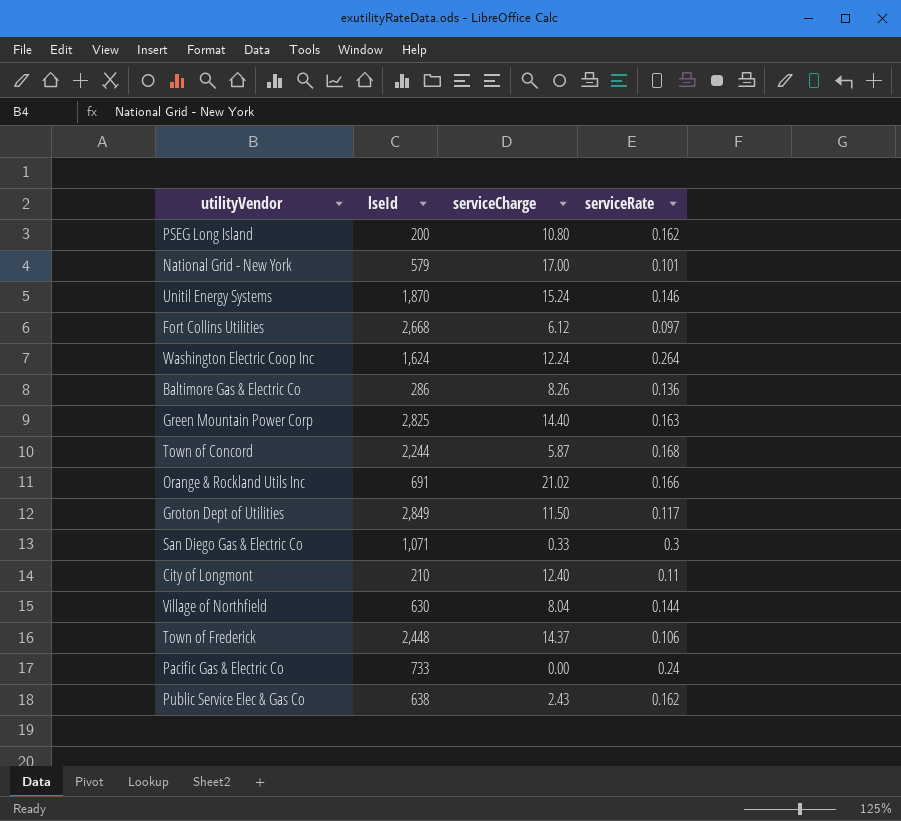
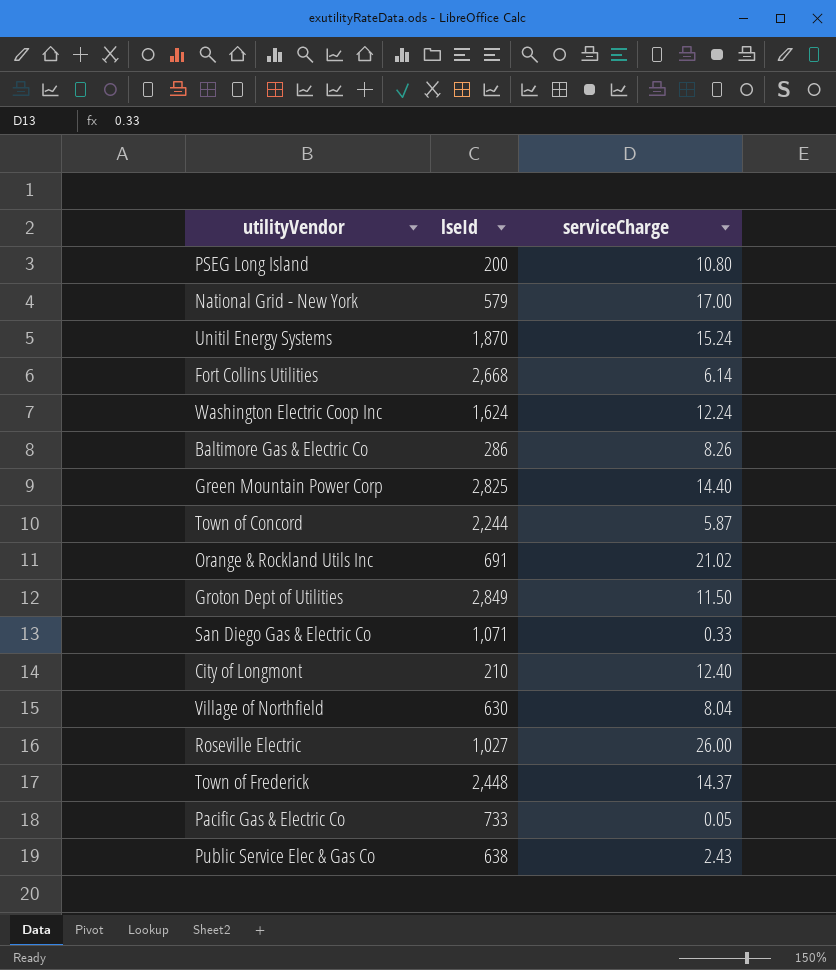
column serviceRate | position: 4 -> none
Fort Collins Utilities | serviceCharge: 6.12 -> 6.14
row Roseville Electric: none -> 1,027 | 26.00
Pacific Gas & Electric Co | serviceCharge: 0.00 -> 0.05

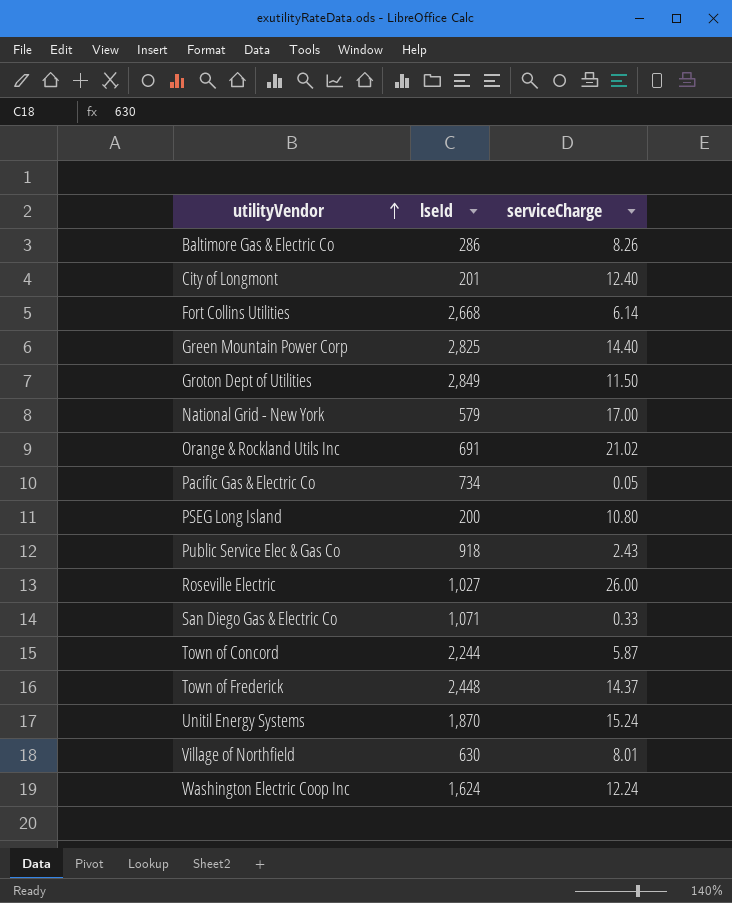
row order: none -> utilityVendor ascending
City of Longmont | lseId: 210 -> 201
Pacific Gas & Electric Co | lseId: 733 -> 734
Public Service Elec & Gas Co | lseId: 638 -> 918
Village of Northfield | serviceCharge: 8.04 -> 8.01

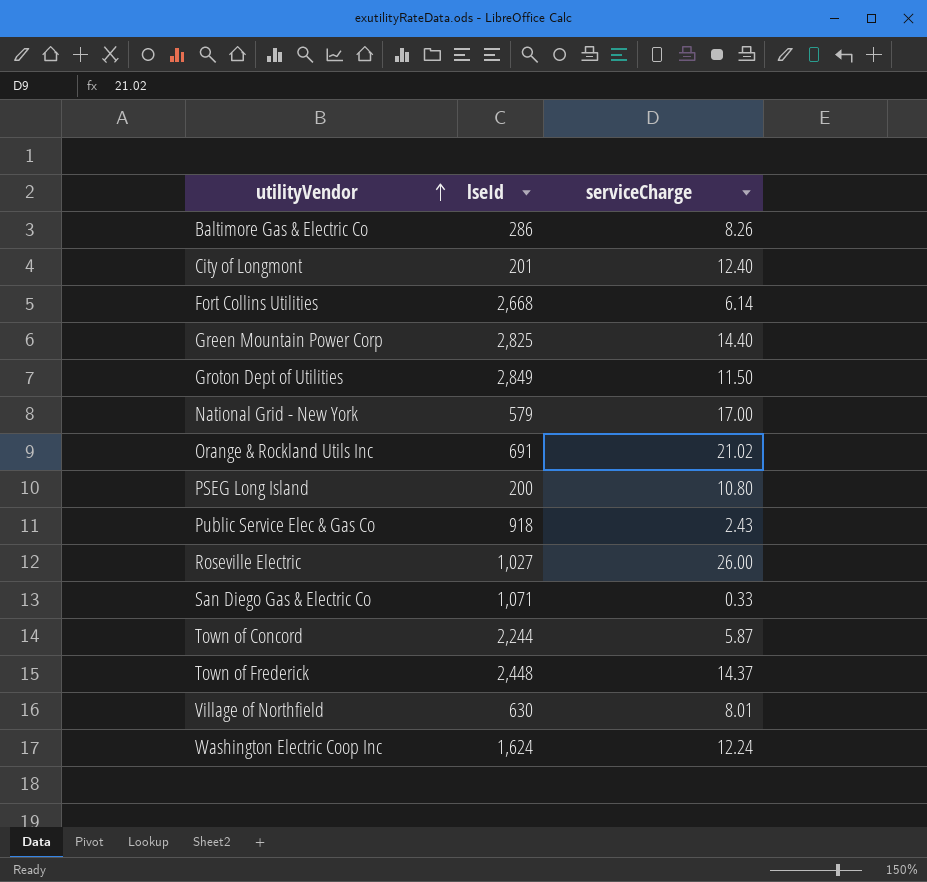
row Pacific Gas & Electric Co: 734 | 0.05 -> none
row Unitil Energy Systems: 1,870 | 15.24 -> none

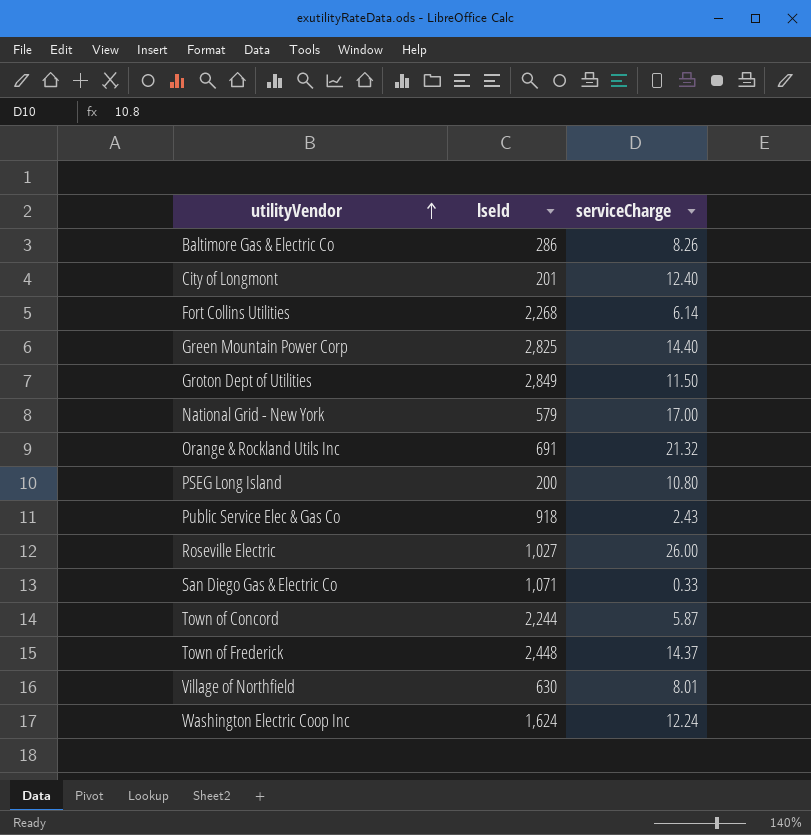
Fort Collins Utilities | lseId: 2,668 -> 2,268
Orange & Rockland Utils Inc | serviceCharge: 21.02 -> 21.32

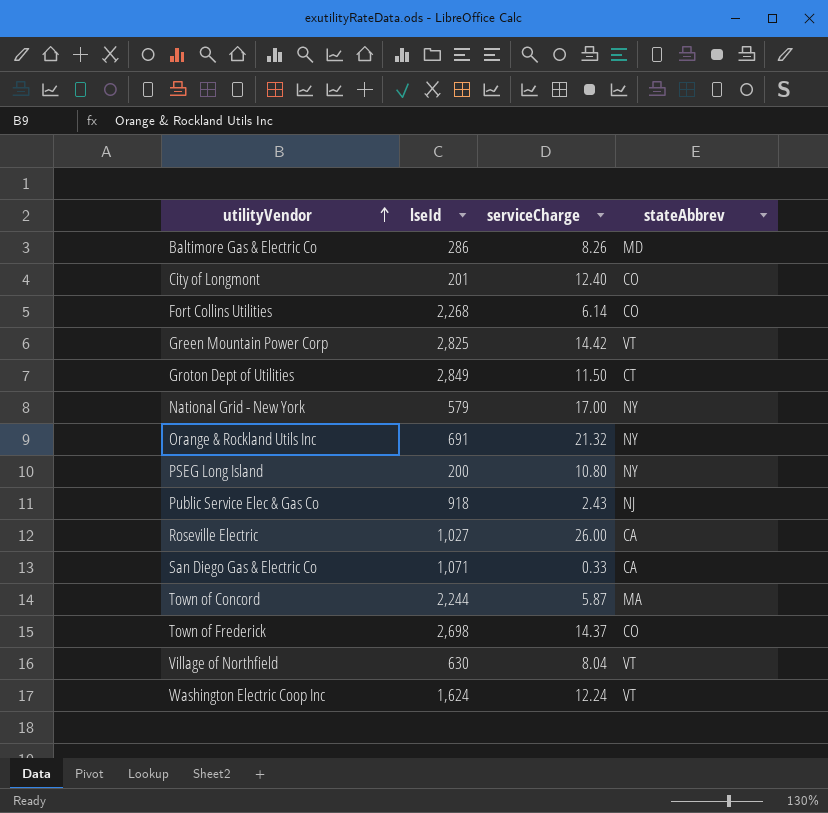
column stateAbbrev | position: none -> 4
Green Mountain Power Corp | serviceCharge: 14.40 -> 14.42
Town of Frederick | lseId: 2,448 -> 2,698
Village of Northfield | serviceCharge: 8.01 -> 8.04

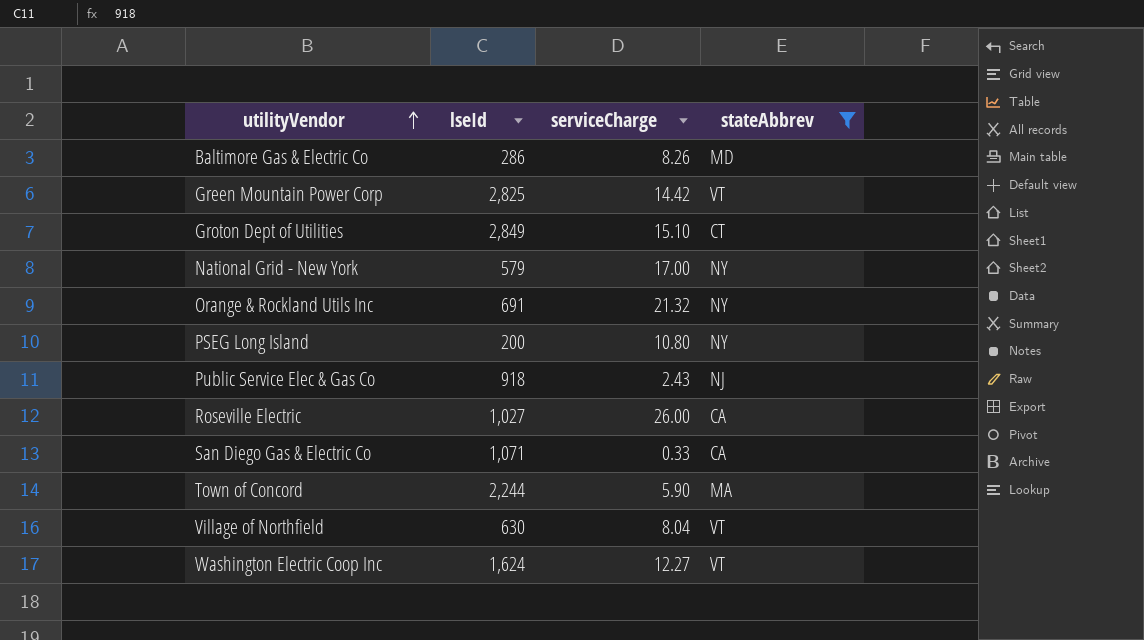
filter: none -> stateAbbrev != CO
Groton Dept of Utilities | serviceCharge: 11.50 -> 15.10
Town of Concord | serviceCharge: 5.87 -> 5.90
Washington Electric Coop Inc | serviceCharge: 12.24 -> 12.27

